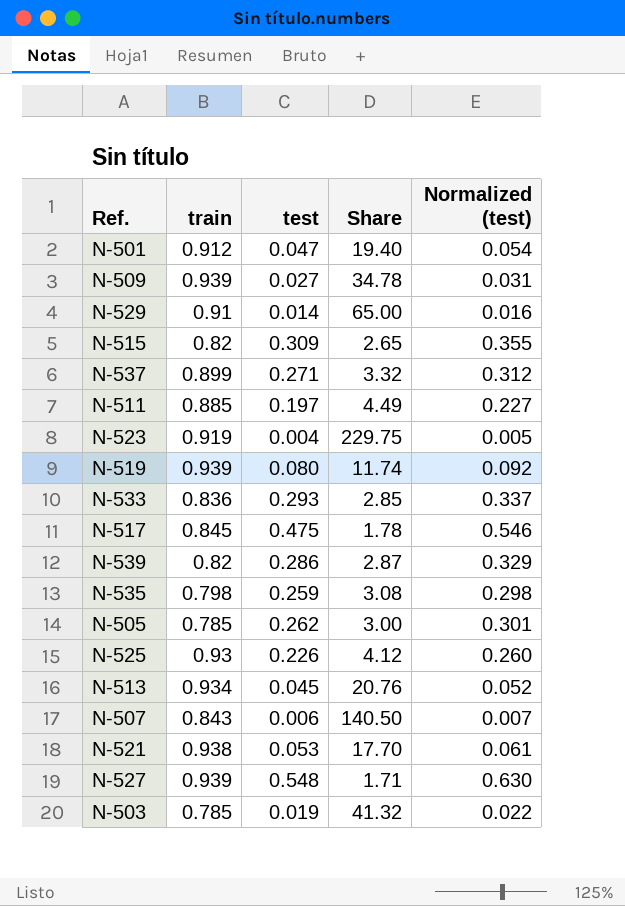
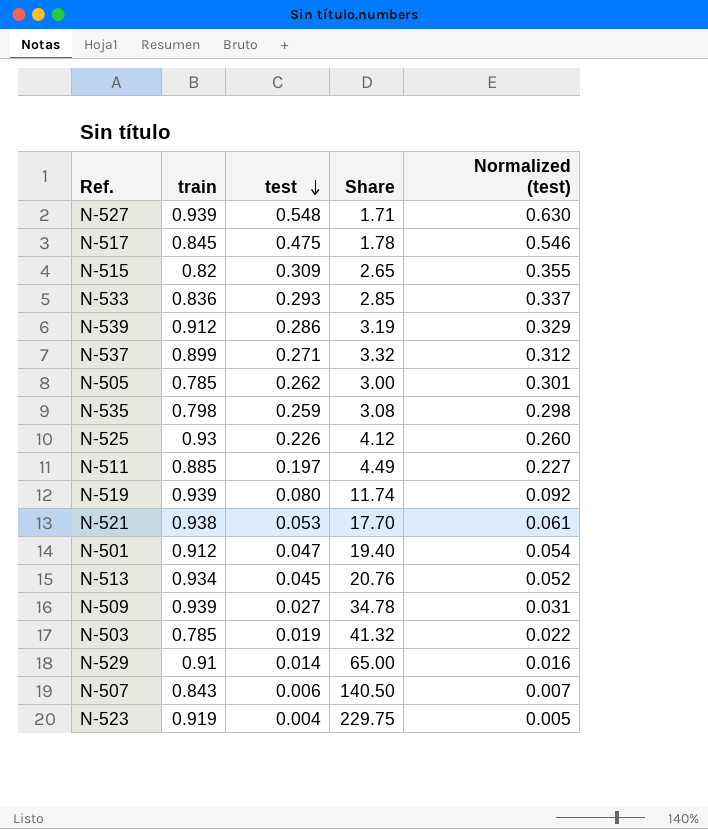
row order: none -> test descending
N-539 | train: 0.82 -> 0.912
N-539 | Share: 2.87 -> 3.19

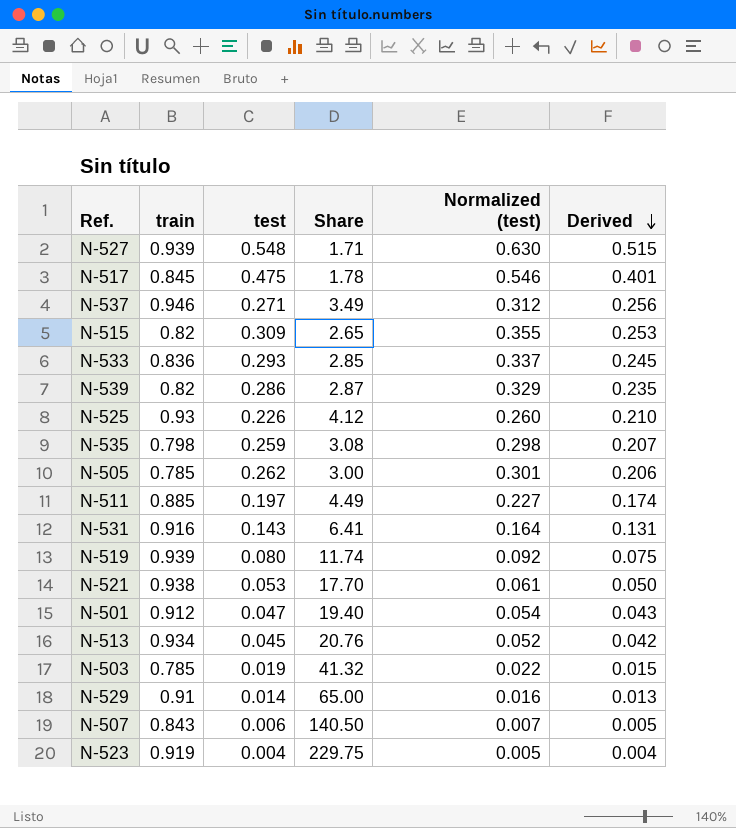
row order: test descending -> Derived descending
column Derived | formula: none -> [train] * [test]
row N-509: 0.939 | 0.027 | 34.78 | 0.031 -> none
N-537 | train: 0.899 -> 0.946
N-537 | Share: 3.32 -> 3.49
N-539 | train: 0.912 -> 0.82
N-539 | Share: 3.19 -> 2.87
row N-531: none -> 0.916 | 0.143 | 6.41 | 0.164 | 0.131

